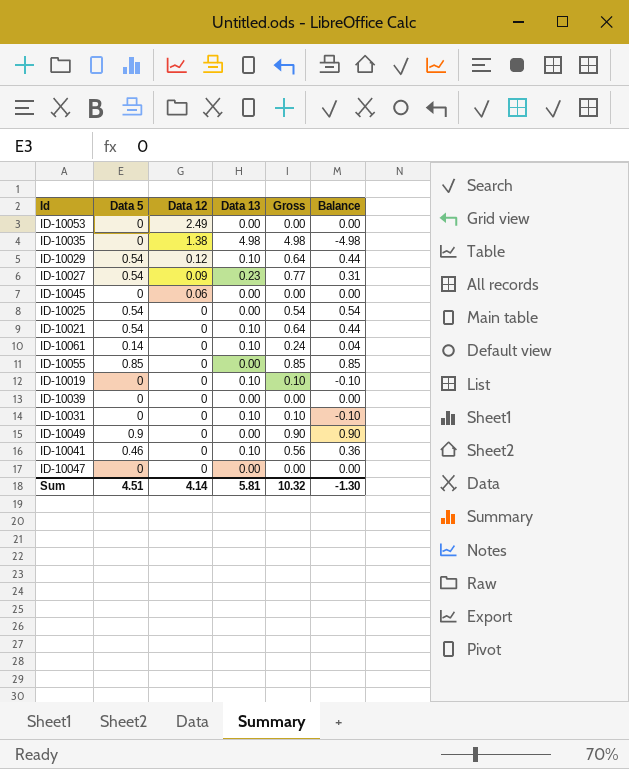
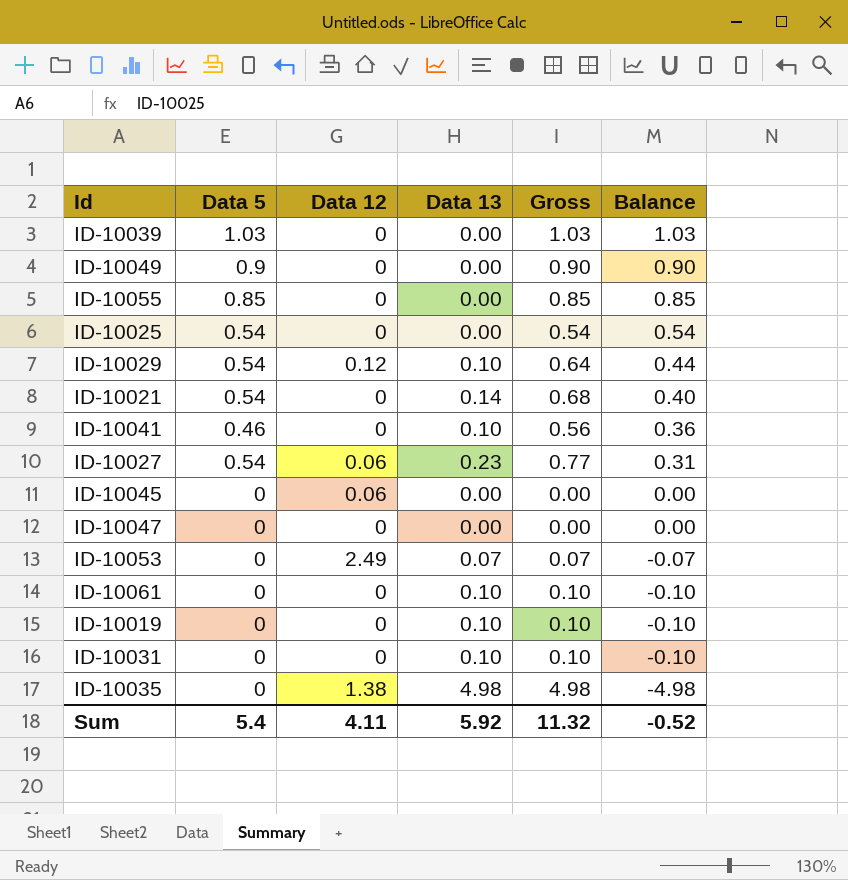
row order: Data 12 descending -> Balance descending
ID-10039 | Data 5: 0 -> 1.03
ID-10039 | Gross: 0.00 -> 1.03
ID-10039 | Balance: 0.00 -> 1.03
ID-10021 | Data 13: 0.10 -> 0.14
ID-10021 | Gross: 0.64 -> 0.68
ID-10021 | Balance: 0.44 -> 0.40
ID-10027 | Data 12: 0.09 -> 0.06
ID-10053 | Data 13: 0.00 -> 0.07
ID-10053 | Gross: 0.00 -> 0.07
ID-10053 | Balance: 0.00 -> -0.07
ID-10061 | Data 5: 0.14 -> 0
ID-10061 | Gross: 0.24 -> 0.10
ID-10061 | Balance: 0.04 -> -0.10
Sum | Data 5: 4.51 -> 5.4
Sum | Data 12: 4.14 -> 4.11
Sum | Data 13: 5.81 -> 5.92
Sum | Gross: 10.32 -> 11.32
Sum | Balance: -1.30 -> -0.52

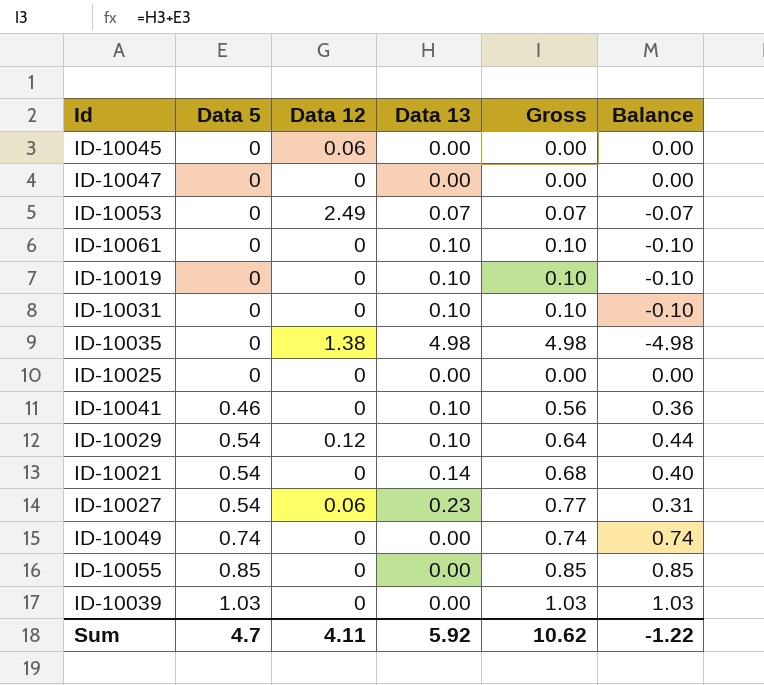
row order: Balance descending -> Data 5 ascending
ID-10025 | Data 5: 0.54 -> 0
ID-10025 | Gross: 0.54 -> 0.00
ID-10025 | Balance: 0.54 -> 0.00
ID-10049 | Data 5: 0.9 -> 0.74
ID-10049 | Gross: 0.90 -> 0.74
ID-10049 | Balance: 0.90 -> 0.74
Sum | Data 5: 5.4 -> 4.7
Sum | Gross: 11.32 -> 10.62
Sum | Balance: -0.52 -> -1.22

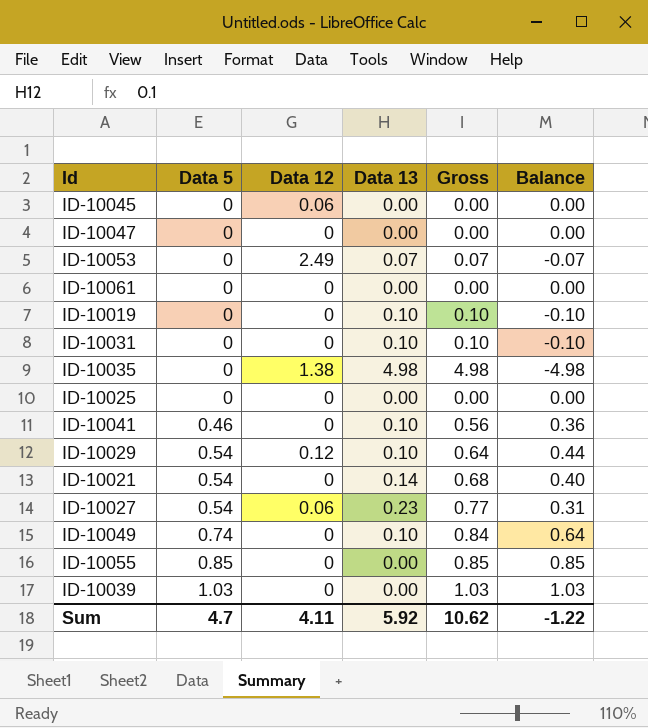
ID-10061 | Data 13: 0.10 -> 0.00
ID-10061 | Gross: 0.10 -> 0.00
ID-10061 | Balance: -0.10 -> 0.00
ID-10049 | Data 13: 0.00 -> 0.10
ID-10049 | Gross: 0.74 -> 0.84
ID-10049 | Balance: 0.74 -> 0.64

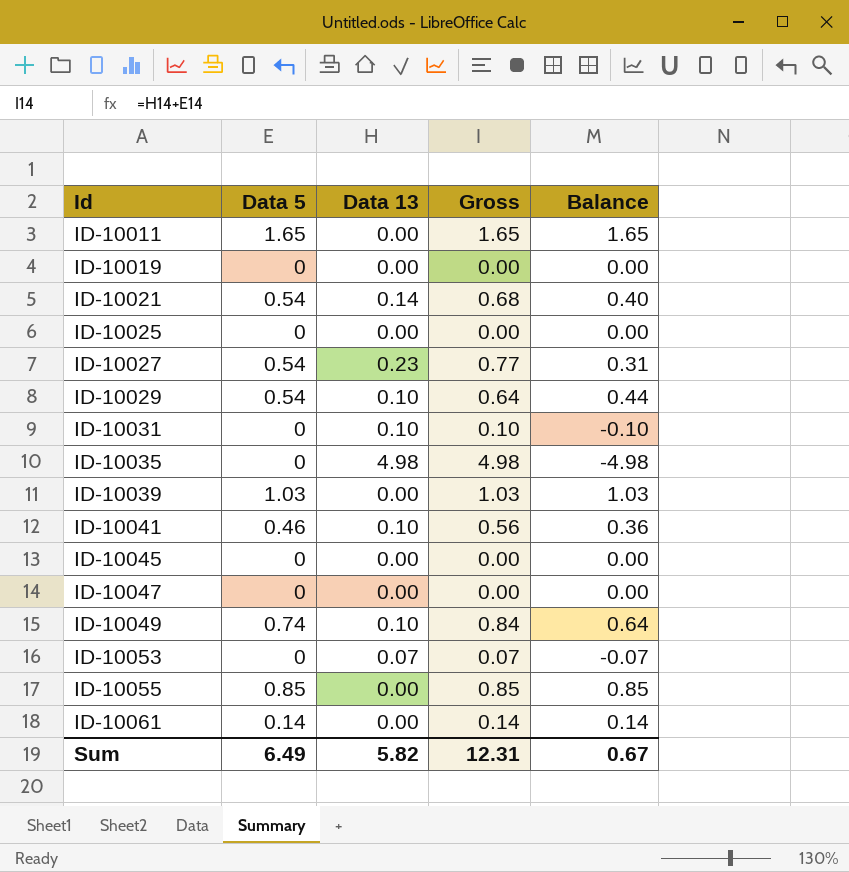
row order: Data 5 ascending -> Id ascending
column Data 12 | position: 3 -> none
row ID-10011: none -> 1.65 | 0.00 | 1.65 | 1.65
ID-10019 | Data 13: 0.10 -> 0.00
ID-10019 | Gross: 0.10 -> 0.00
ID-10019 | Balance: -0.10 -> 0.00
ID-10061 | Data 5: 0 -> 0.14
ID-10061 | Gross: 0.00 -> 0.14
ID-10061 | Balance: 0.00 -> 0.14
Sum | Data 5: 4.7 -> 6.49
Sum | Data 13: 5.92 -> 5.82
Sum | Gross: 10.62 -> 12.31
Sum | Balance: -1.22 -> 0.67

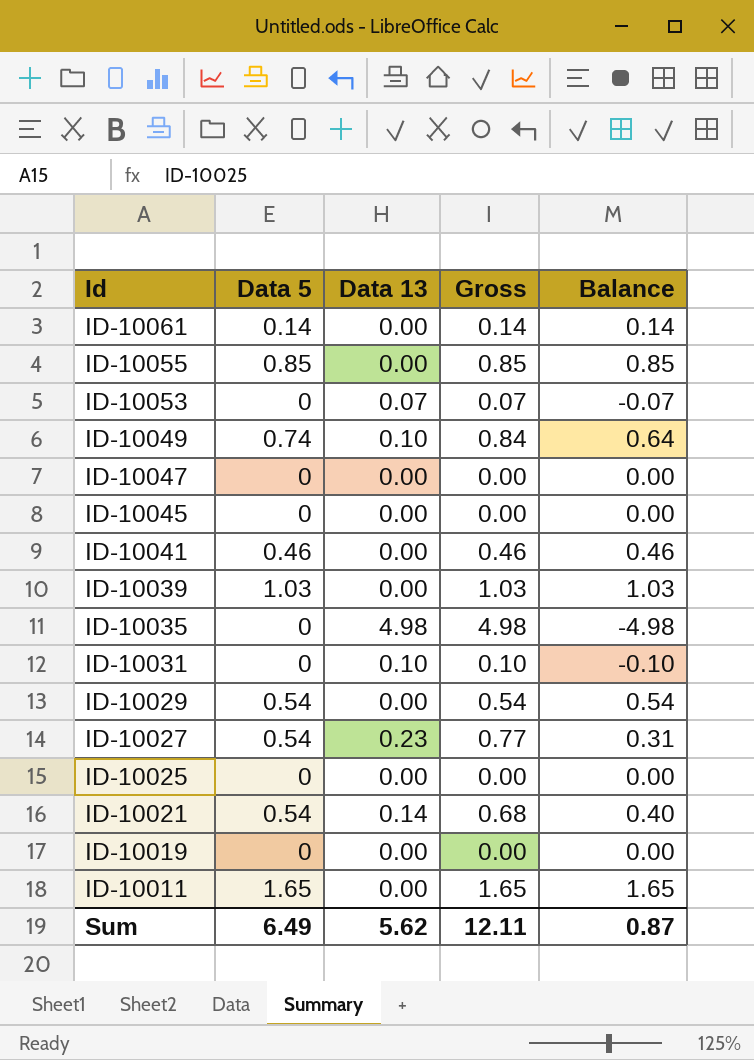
row order: Id ascending -> Id descending
ID-10041 | Data 13: 0.10 -> 0.00
ID-10041 | Gross: 0.56 -> 0.46
ID-10041 | Balance: 0.36 -> 0.46
ID-10029 | Data 13: 0.10 -> 0.00
ID-10029 | Gross: 0.64 -> 0.54
ID-10029 | Balance: 0.44 -> 0.54
Sum | Data 13: 5.82 -> 5.62
Sum | Gross: 12.31 -> 12.11
Sum | Balance: 0.67 -> 0.87

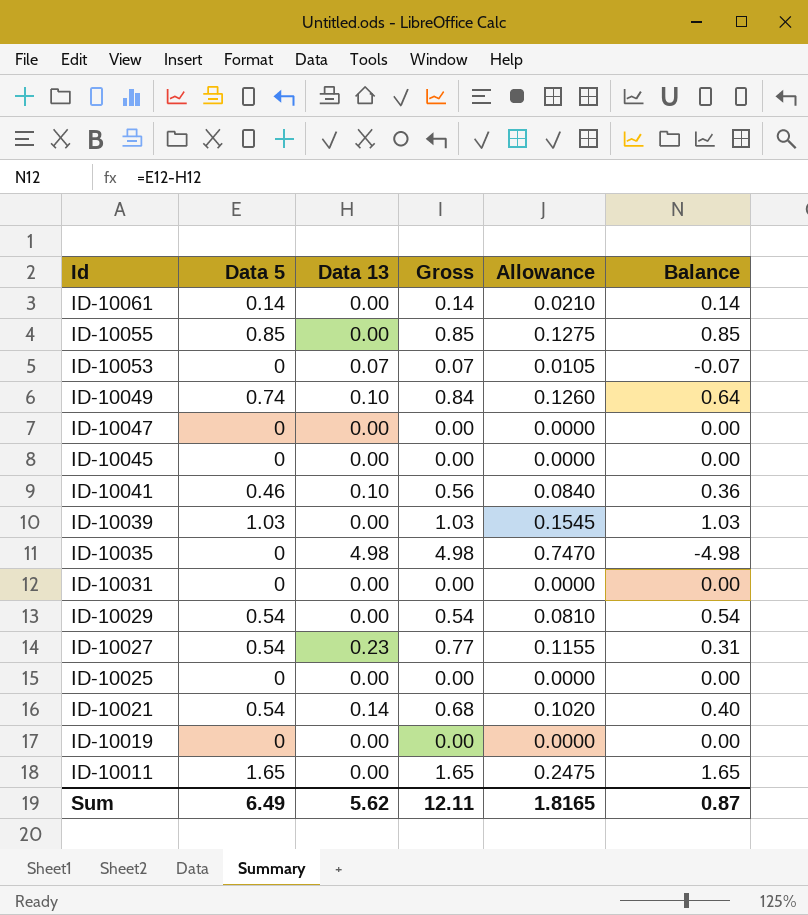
column Allowance | formula: none -> [Gross] * 0.15
ID-10041 | Data 13: 0.00 -> 0.10
ID-10041 | Gross: 0.46 -> 0.56
ID-10041 | Balance: 0.46 -> 0.36
ID-10031 | Data 13: 0.10 -> 0.00
ID-10031 | Gross: 0.10 -> 0.00
ID-10031 | Balance: -0.10 -> 0.00

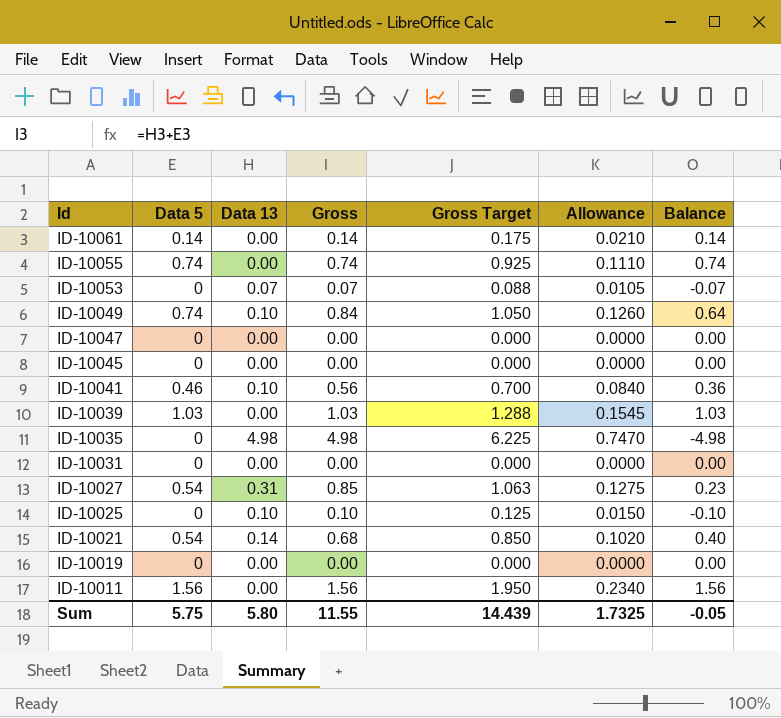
column Gross Target | formula: none -> [Gross] * 1.25
row ID-10029: 0.54 | 0.00 | 0.54 | 0.0810 | 0.54 -> none
ID-10055 | Data 5: 0.85 -> 0.74
ID-10055 | Gross: 0.85 -> 0.74
ID-10055 | Allowance: 0.1275 -> 0.1110
ID-10055 | Balance: 0.85 -> 0.74
ID-10027 | Data 13: 0.23 -> 0.31
ID-10027 | Gross: 0.77 -> 0.85
ID-10027 | Allowance: 0.1155 -> 0.1275
ID-10027 | Balance: 0.31 -> 0.23
ID-10025 | Data 13: 0.00 -> 0.10
ID-10025 | Gross: 0.00 -> 0.10
ID-10025 | Allowance: 0.0000 -> 0.0150
ID-10025 | Balance: 0.00 -> -0.10
ID-10011 | Data 5: 1.65 -> 1.56
ID-10011 | Gross: 1.65 -> 1.56
ID-10011 | Allowance: 0.2475 -> 0.2340
ID-10011 | Balance: 1.65 -> 1.56
Sum | Data 5: 6.49 -> 5.75
Sum | Data 13: 5.62 -> 5.80
Sum | Gross: 12.11 -> 11.55
Sum | Allowance: 1.8165 -> 1.7325
Sum | Balance: 0.87 -> -0.05

